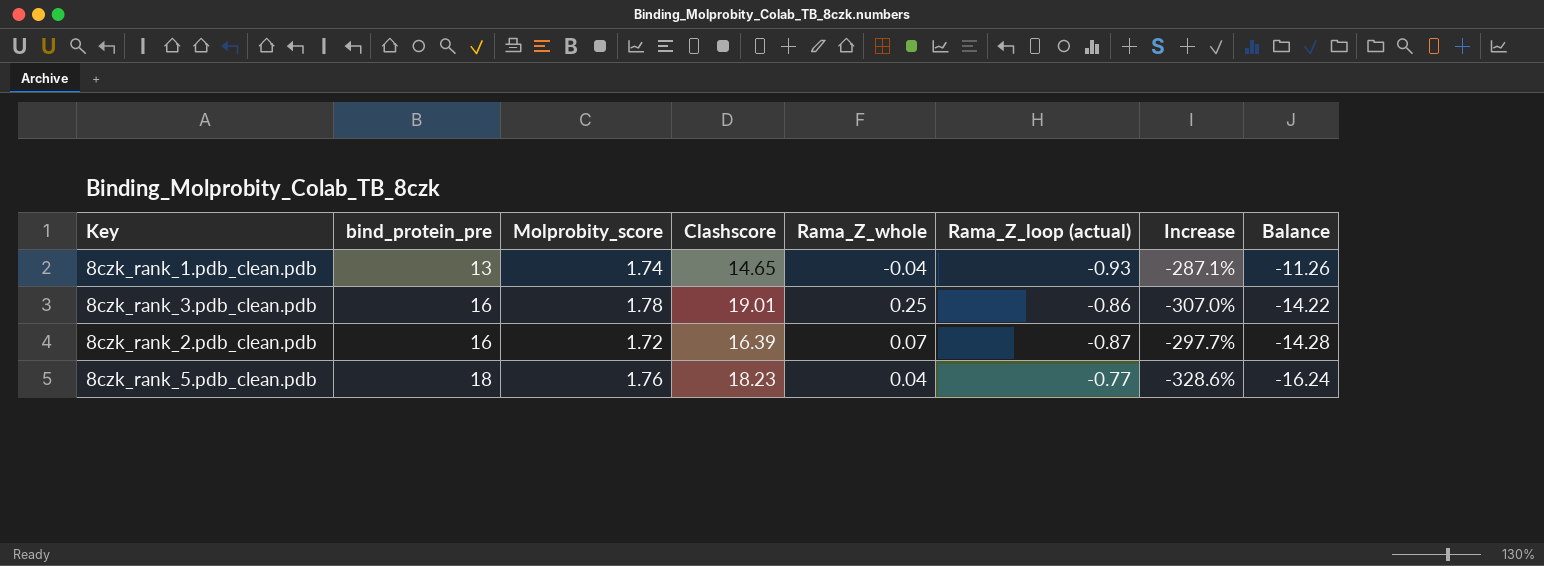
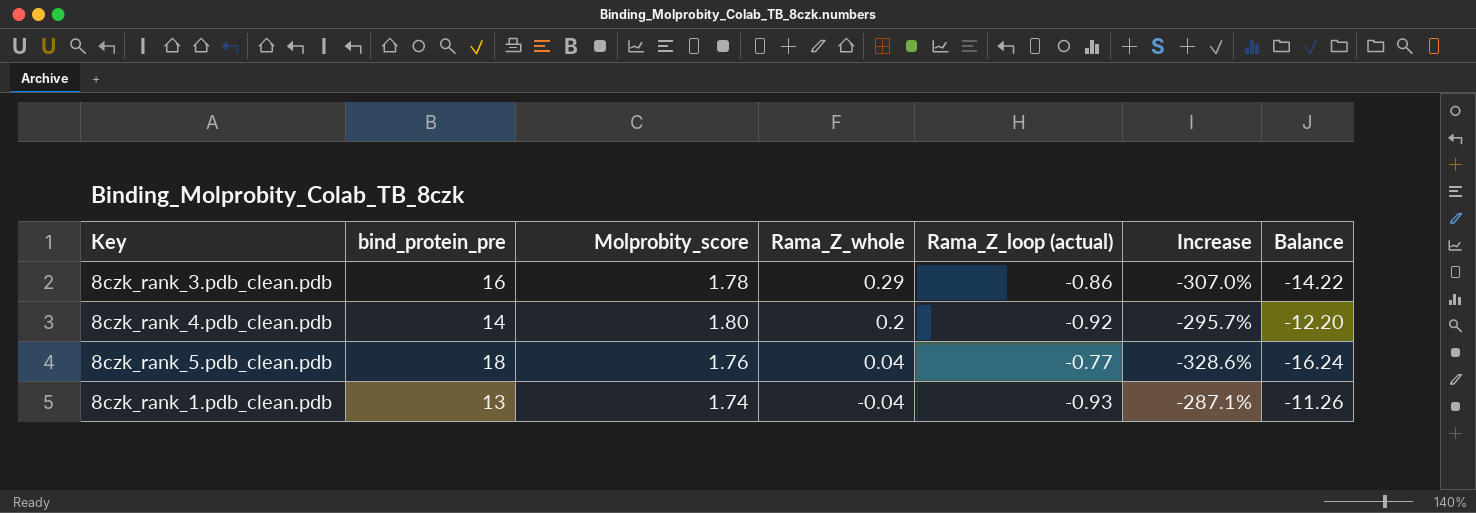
row order: bind_protein_pre ascending -> Rama_Z_whole descending
column Clashscore | position: 4 -> none
row 8czk_rank_2.pdb_clean.pdb: 16 | 1.72 | 16.39 | 0.07 | -0.87 | -297.7% | -14.28 -> none
8czk_rank_3.pdb_clean.pdb | Rama_Z_whole: 0.25 -> 0.29
row 8czk_rank_4.pdb_clean.pdb: none -> 14 | 1.80 | 0.2 | -0.92 | -295.7% | -12.20

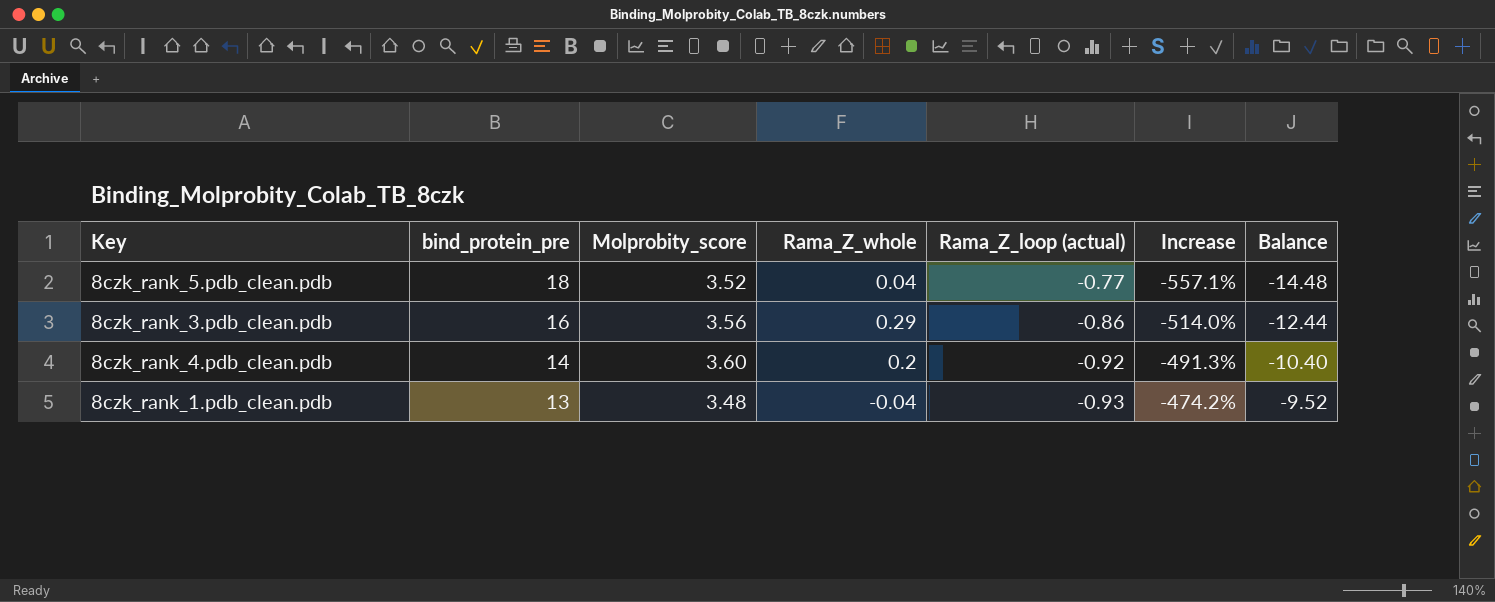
row order: Rama_Z_whole descending -> bind_protein_pre descending
8czk_rank_5.pdb_clean.pdb | Molprobity_score: 1.76 -> 3.52
8czk_rank_5.pdb_clean.pdb | Increase: -328.6% -> -557.1%
8czk_rank_5.pdb_clean.pdb | Balance: -16.24 -> -14.48
8czk_rank_3.pdb_clean.pdb | Molprobity_score: 1.78 -> 3.56
8czk_rank_3.pdb_clean.pdb | Increase: -307.0% -> -514.0%
8czk_rank_3.pdb_clean.pdb | Balance: -14.22 -> -12.44
8czk_rank_4.pdb_clean.pdb | Molprobity_score: 1.80 -> 3.60
8czk_rank_4.pdb_clean.pdb | Increase: -295.7% -> -491.3%
8czk_rank_4.pdb_clean.pdb | Balance: -12.20 -> -10.40
8czk_rank_1.pdb_clean.pdb | Molprobity_score: 1.74 -> 3.48
8czk_rank_1.pdb_clean.pdb | Increase: -287.1% -> -474.2%
8czk_rank_1.pdb_clean.pdb | Balance: -11.26 -> -9.52

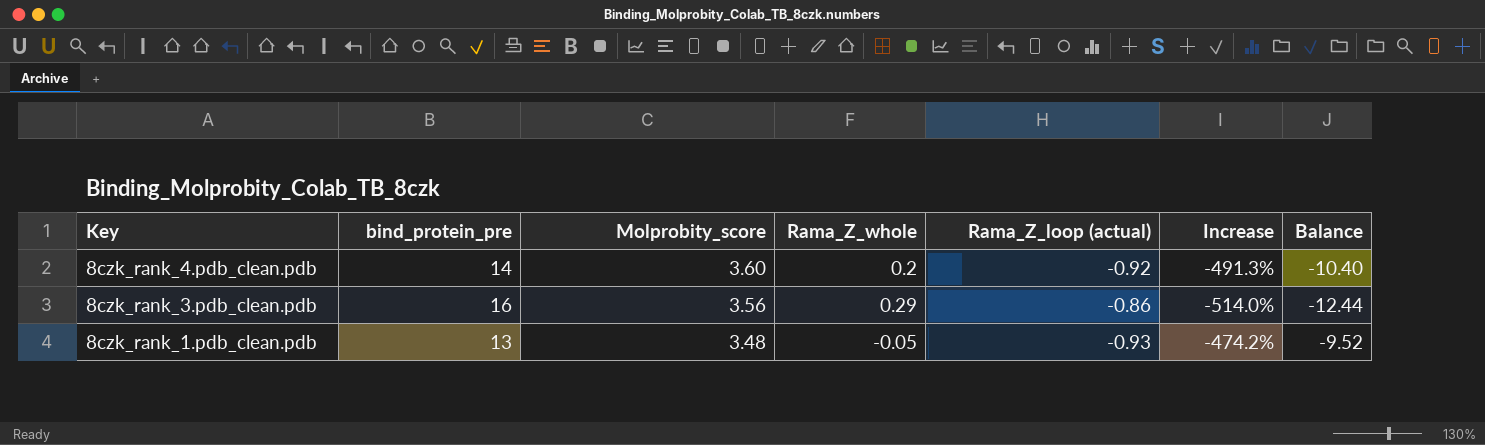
row order: bind_protein_pre descending -> Key descending
row 8czk_rank_5.pdb_clean.pdb: 18 | 3.52 | 0.04 | -0.77 | -557.1% | -14.48 -> none
8czk_rank_1.pdb_clean.pdb | Rama_Z_whole: -0.04 -> -0.05

